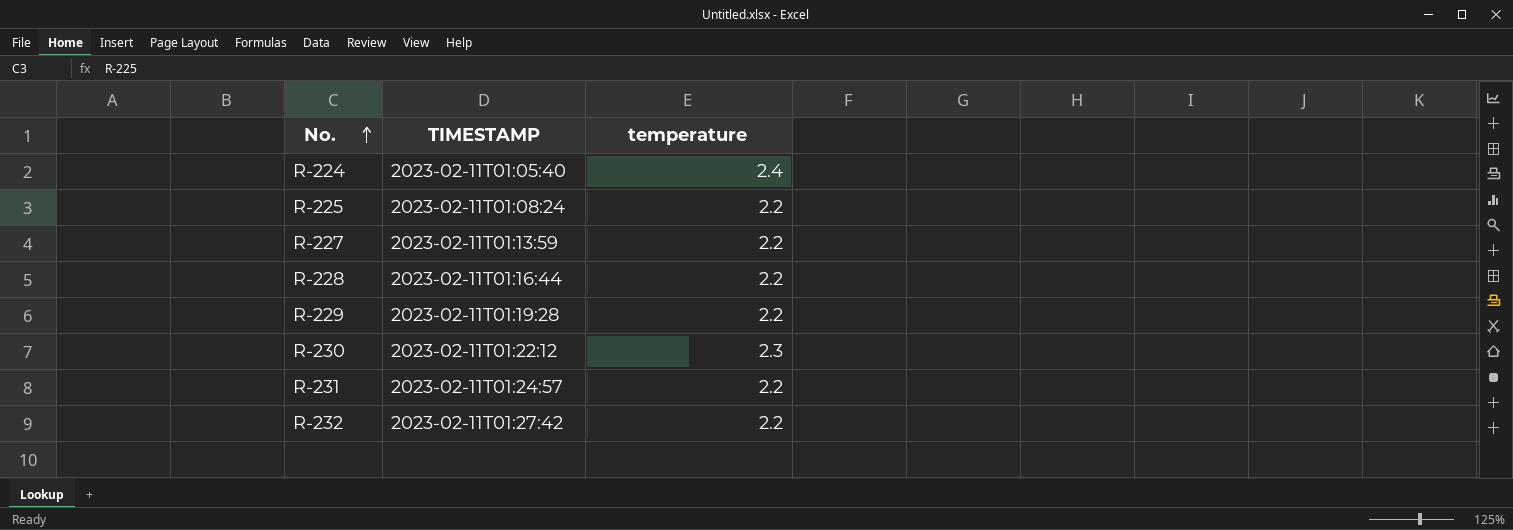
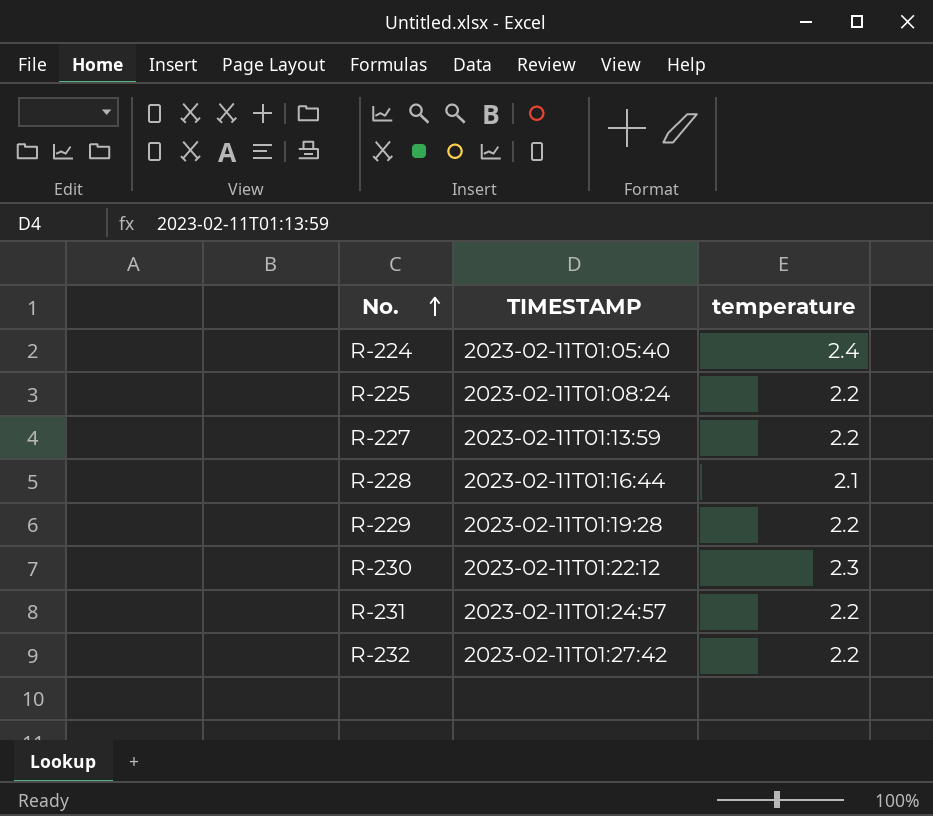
R-228 | temperature: 2.2 -> 2.1

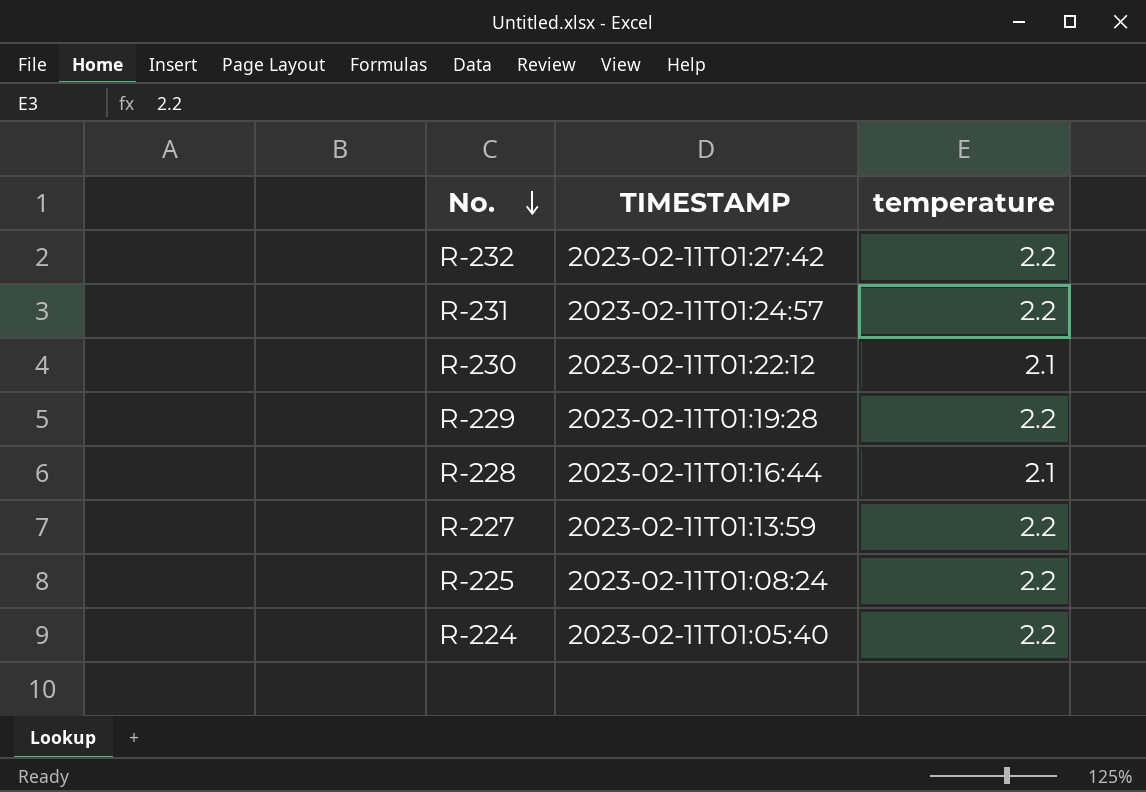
row order: No. ascending -> No. descending
R-230 | temperature: 2.3 -> 2.1
R-224 | temperature: 2.4 -> 2.2

